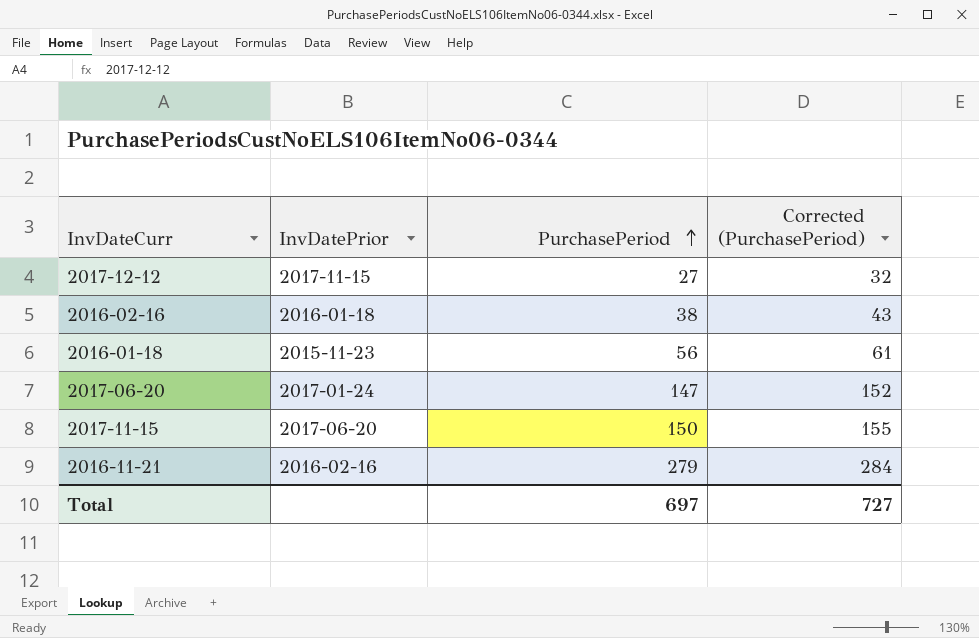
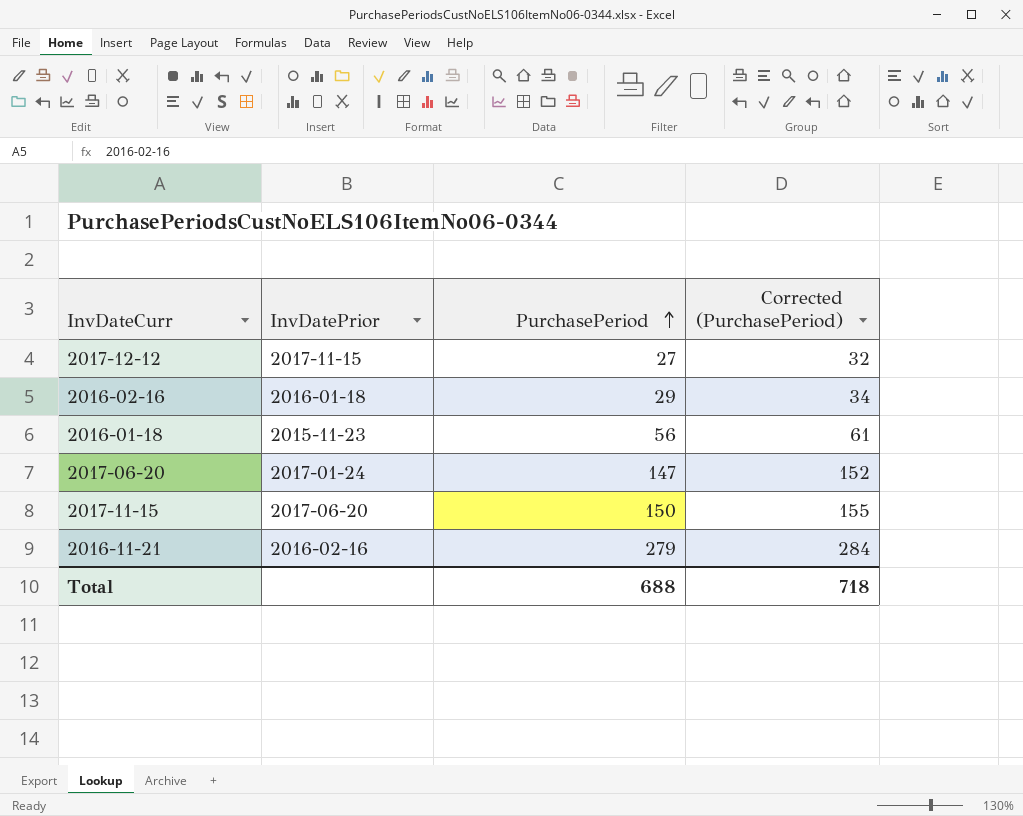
2016-02-16 | PurchasePeriod: 38 -> 29
2016-02-16 | Corrected (PurchasePeriod): 43 -> 34
Total | PurchasePeriod: 697 -> 688
Total | Corrected (PurchasePeriod): 727 -> 718

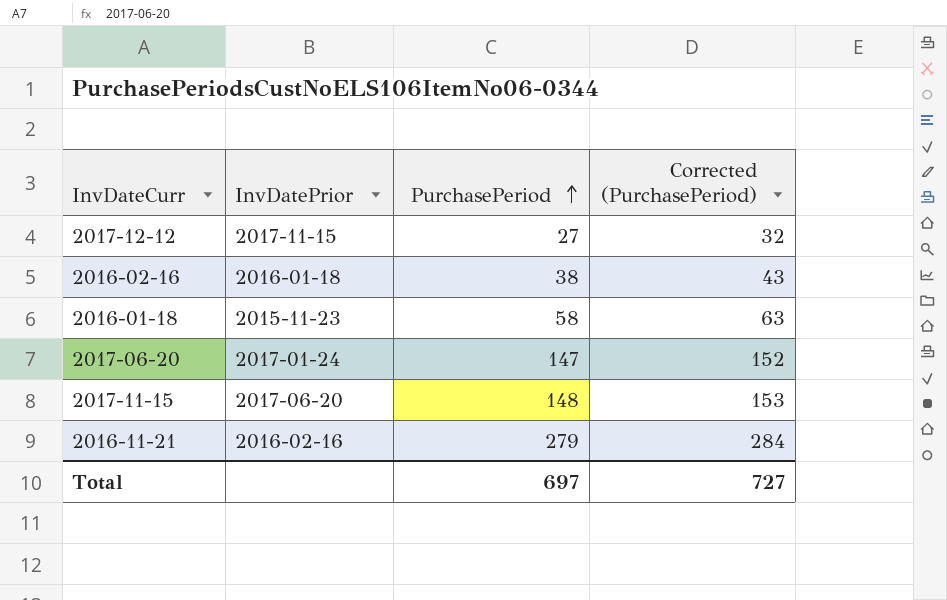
2016-02-16 | PurchasePeriod: 29 -> 38
2016-02-16 | Corrected (PurchasePeriod): 34 -> 43
2016-01-18 | PurchasePeriod: 56 -> 58
2016-01-18 | Corrected (PurchasePeriod): 61 -> 63
2017-11-15 | PurchasePeriod: 150 -> 148
2017-11-15 | Corrected (PurchasePeriod): 155 -> 153
Total | PurchasePeriod: 688 -> 697
Total | Corrected (PurchasePeriod): 718 -> 727

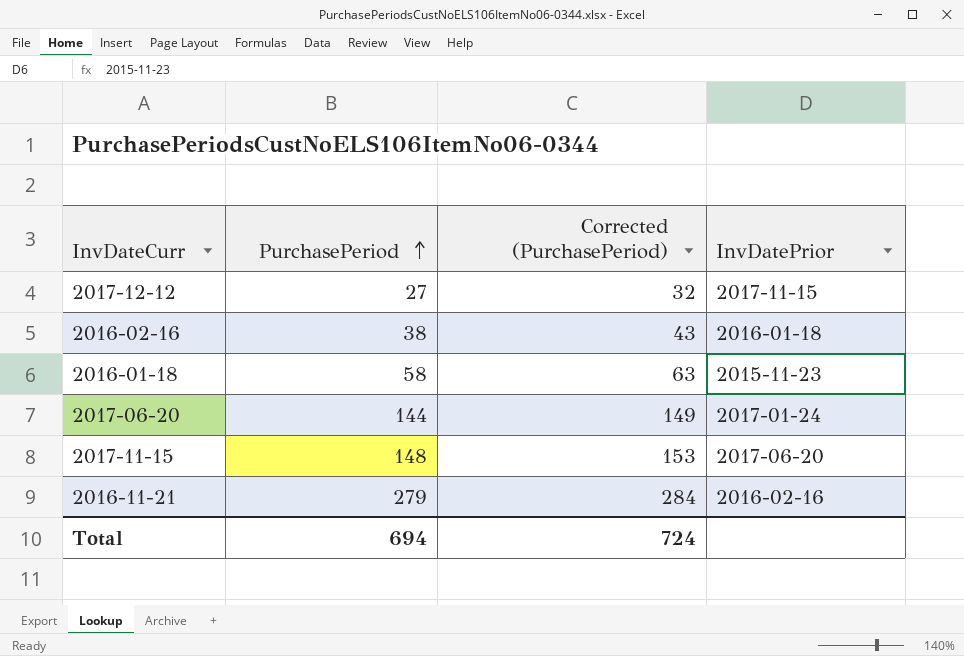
column InvDatePrior | position: 2 -> 4
2017-06-20 | PurchasePeriod: 147 -> 144
2017-06-20 | Corrected (PurchasePeriod): 152 -> 149
Total | PurchasePeriod: 697 -> 694
Total | Corrected (PurchasePeriod): 727 -> 724

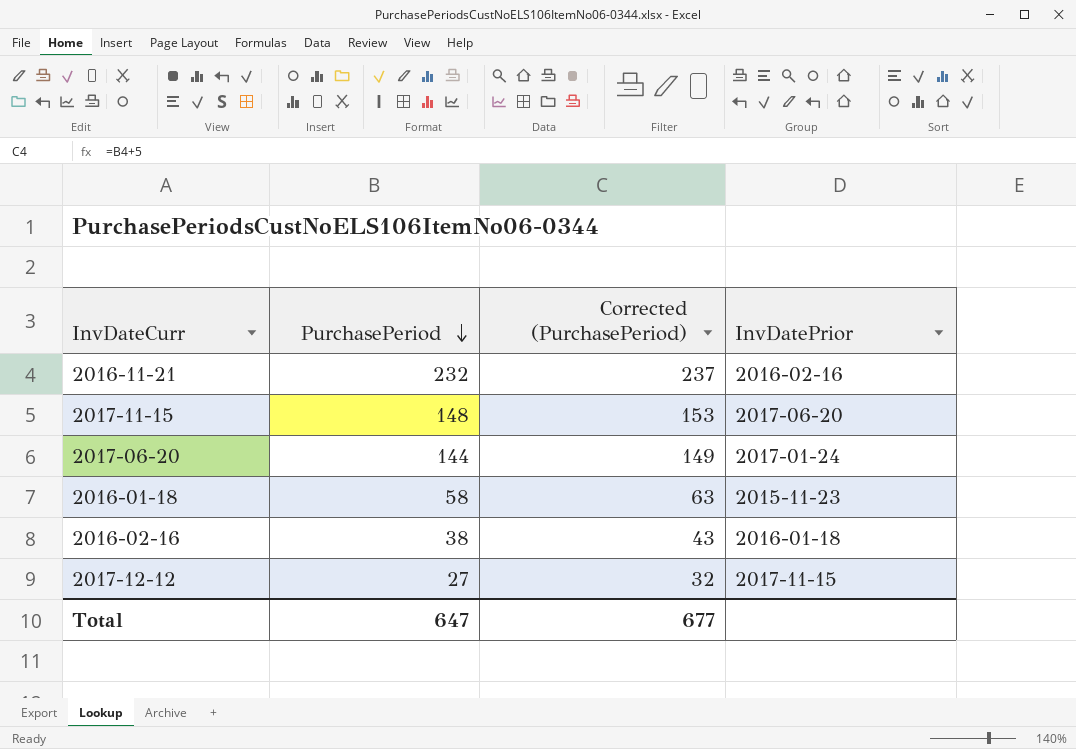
row order: PurchasePeriod ascending -> PurchasePeriod descending
2016-11-21 | PurchasePeriod: 279 -> 232
2016-11-21 | Corrected (PurchasePeriod): 284 -> 237
Total | PurchasePeriod: 694 -> 647
Total | Corrected (PurchasePeriod): 724 -> 677

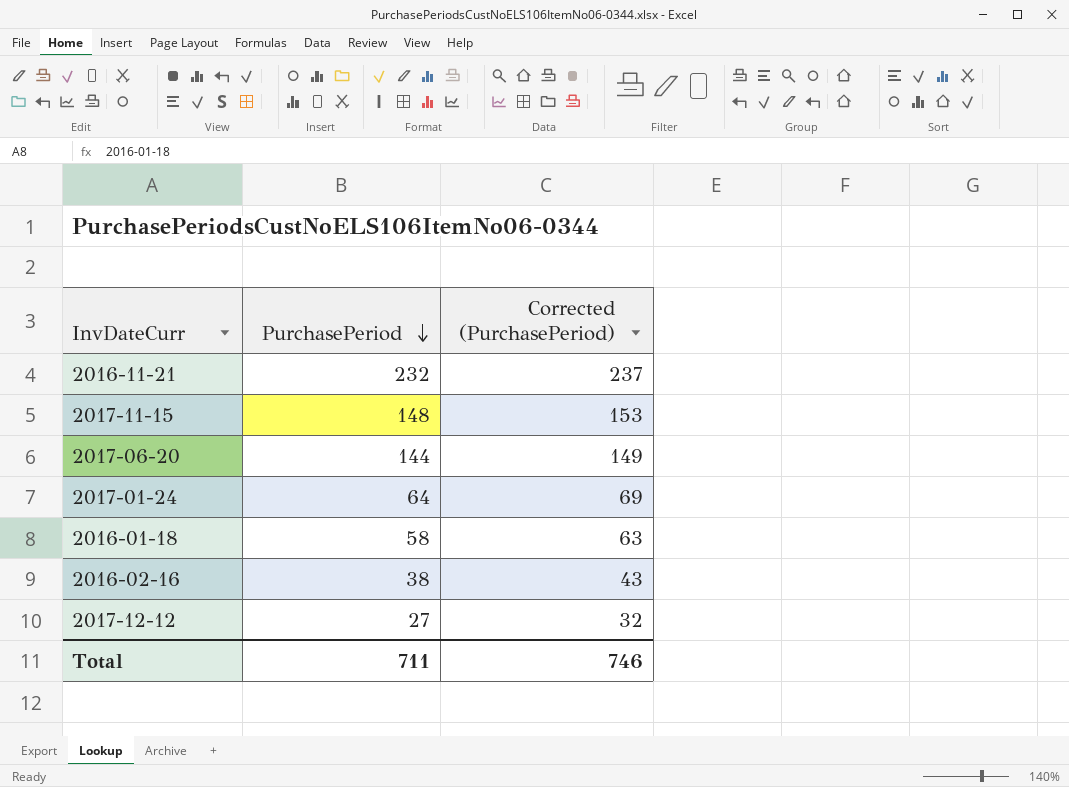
column InvDatePrior | position: 4 -> none
row 2017-01-24: none -> 64 | 69
Total | PurchasePeriod: 647 -> 711
Total | Corrected (PurchasePeriod): 677 -> 746

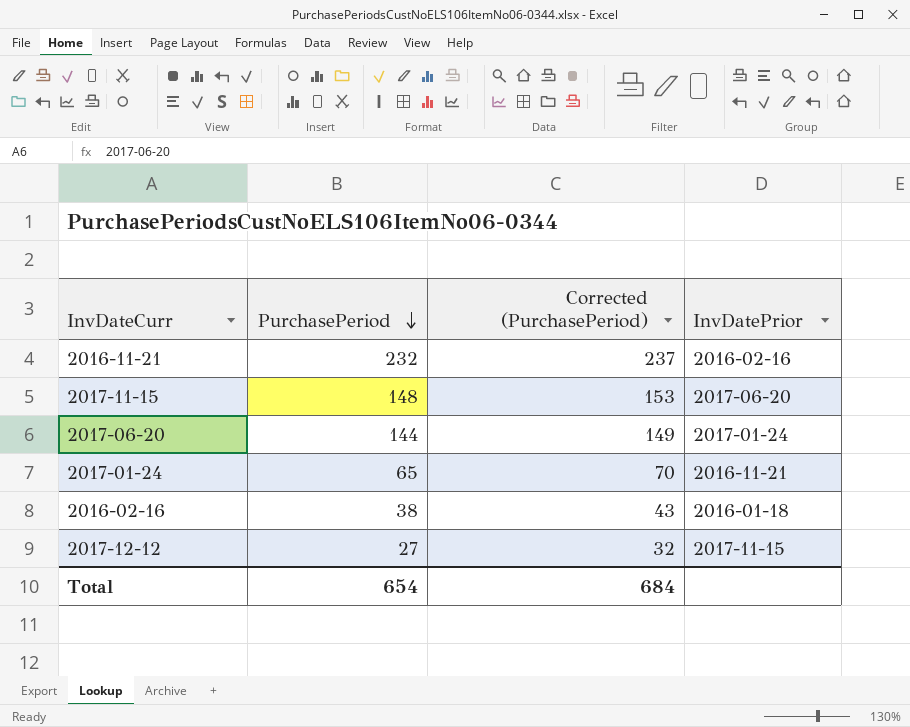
column InvDatePrior | position: none -> 4
row 2016-01-18: 58 | 63 -> none
2017-01-24 | PurchasePeriod: 64 -> 65
2017-01-24 | Corrected (PurchasePeriod): 69 -> 70
Total | PurchasePeriod: 711 -> 654
Total | Corrected (PurchasePeriod): 746 -> 684

